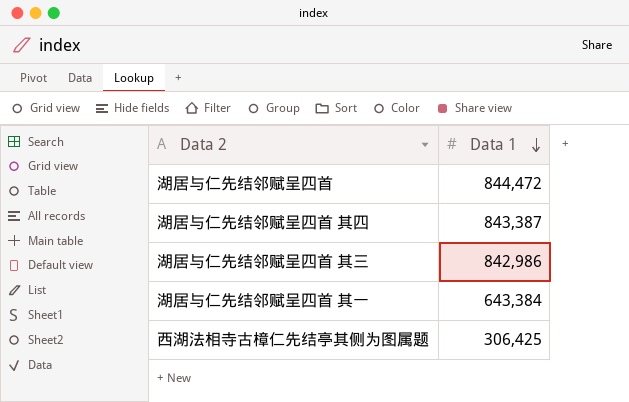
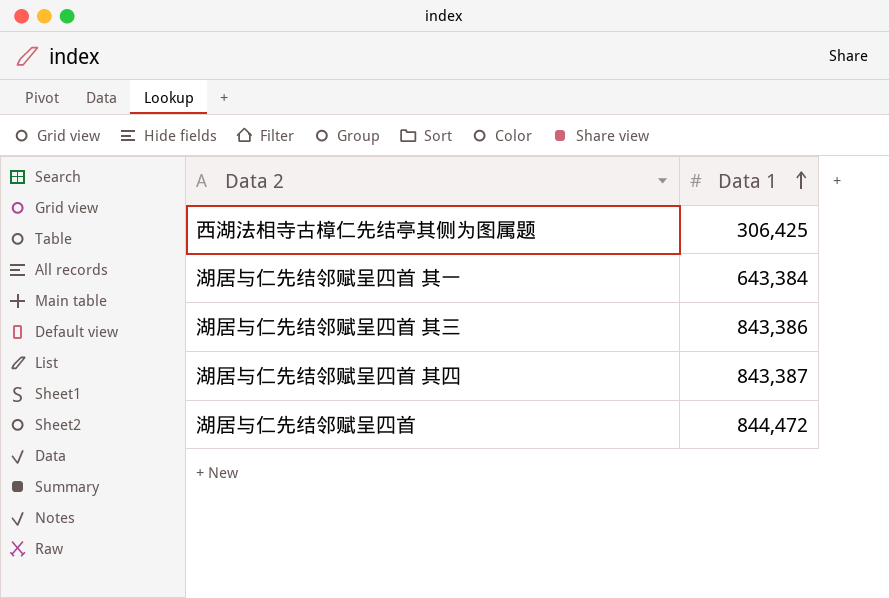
row order: Data 1 descending -> Data 1 ascending
湖居与仁先结邻赋呈四首 其三 | Data 1: 842,986 -> 843,386

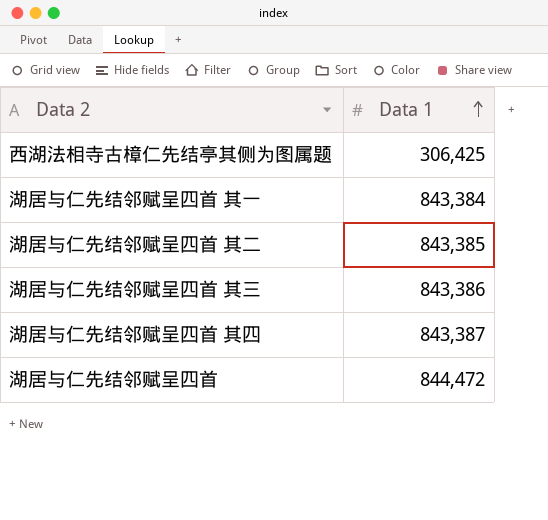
湖居与仁先结邻赋呈四首 其一 | Data 1: 643,384 -> 843,384
row 湖居与仁先结邻赋呈四首 其二: none -> 843,385

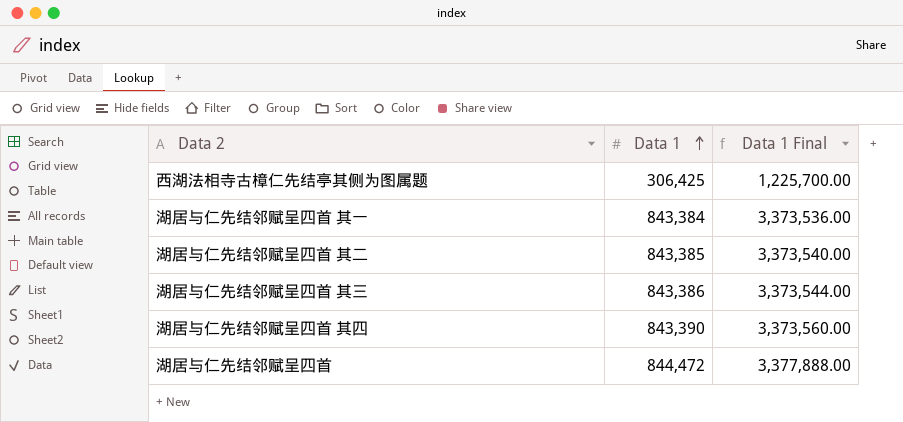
column Data 1 Final | formula: none -> [Data 1] * 4
湖居与仁先结邻赋呈四首 其四 | Data 1: 843,387 -> 843,390

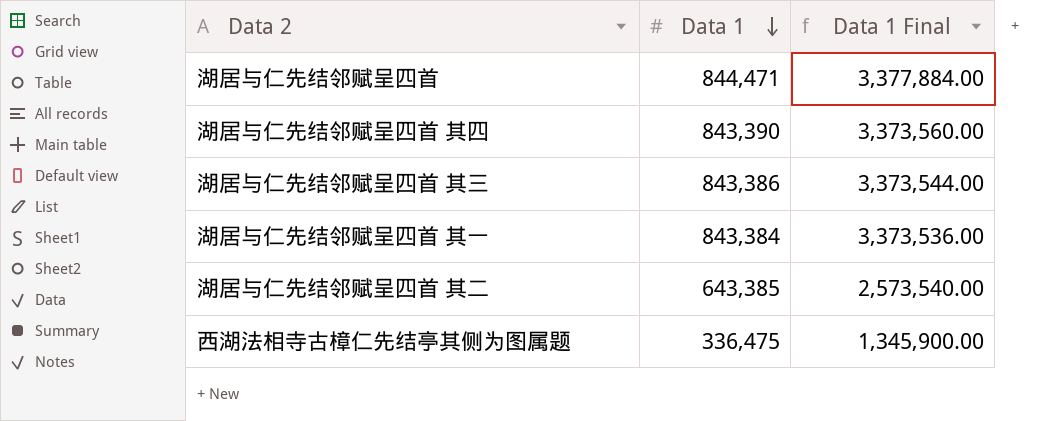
row order: Data 1 ascending -> Data 1 descending
湖居与仁先结邻赋呈四首 | Data 1: 844,472 -> 844,471
湖居与仁先结邻赋呈四首 | Data 1 Final: 3,377,888.00 -> 3,377,884.00
湖居与仁先结邻赋呈四首 其二 | Data 1: 843,385 -> 643,385
湖居与仁先结邻赋呈四首 其二 | Data 1 Final: 3,373,540.00 -> 2,573,540.00
西湖法相寺古樟仁先结亭其侧为图属题 | Data 1: 306,425 -> 336,475
西湖法相寺古樟仁先结亭其侧为图属题 | Data 1 Final: 1,225,700.00 -> 1,345,900.00

